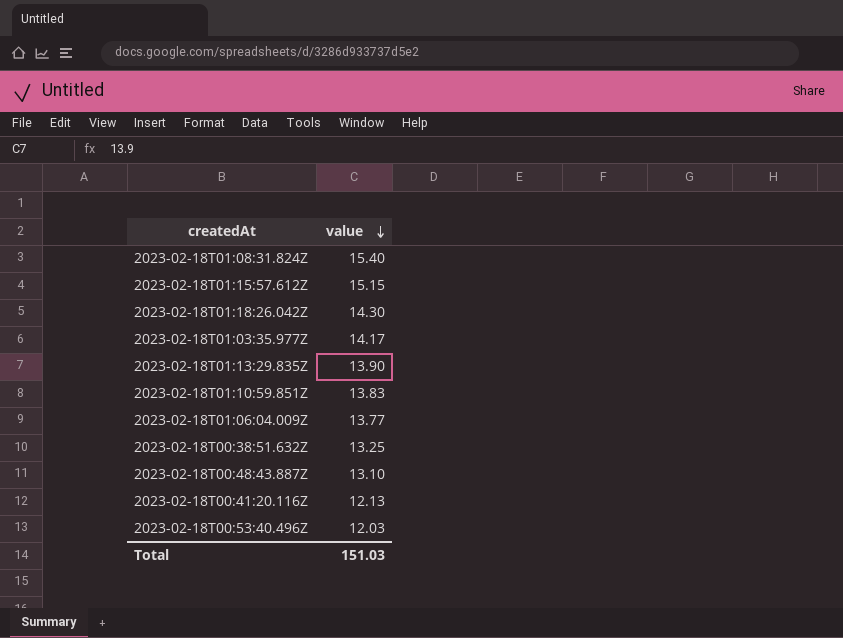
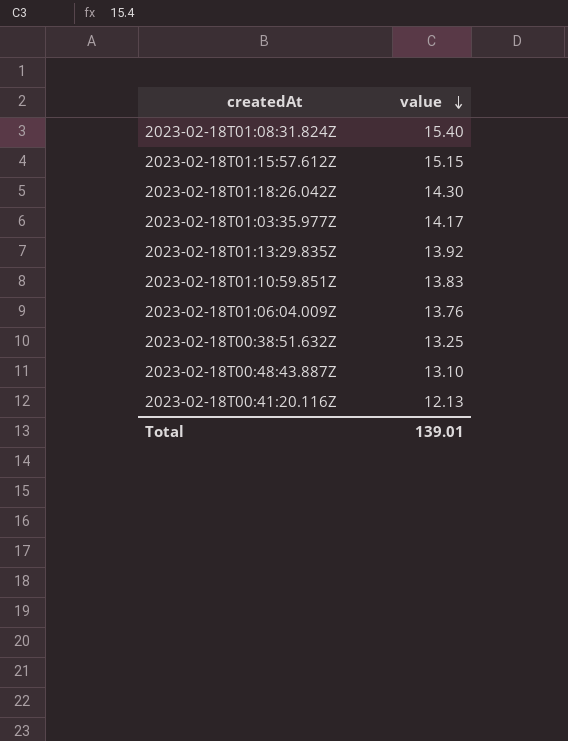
row 2023-02-18T00:53:40.496Z: 12.03 -> none
2023-02-18T01:13:29.835Z | value: 13.90 -> 13.92
2023-02-18T01:06:04.009Z | value: 13.77 -> 13.76
Total | value: 151.03 -> 139.01

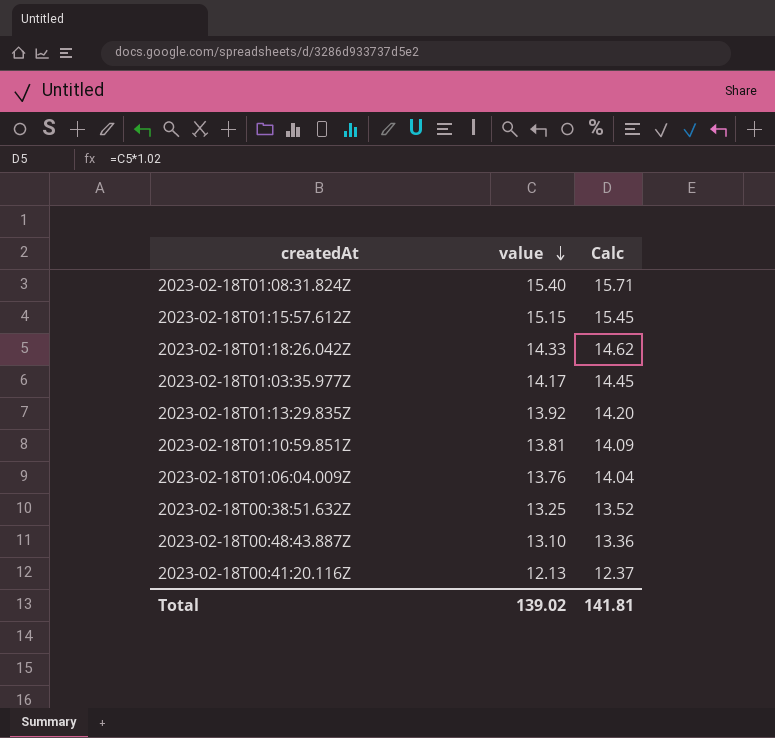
column Calc | formula: none -> [value] * 1.02
2023-02-18T01:18:26.042Z | value: 14.30 -> 14.33
2023-02-18T01:10:59.851Z | value: 13.83 -> 13.81
Total | value: 139.01 -> 139.02

